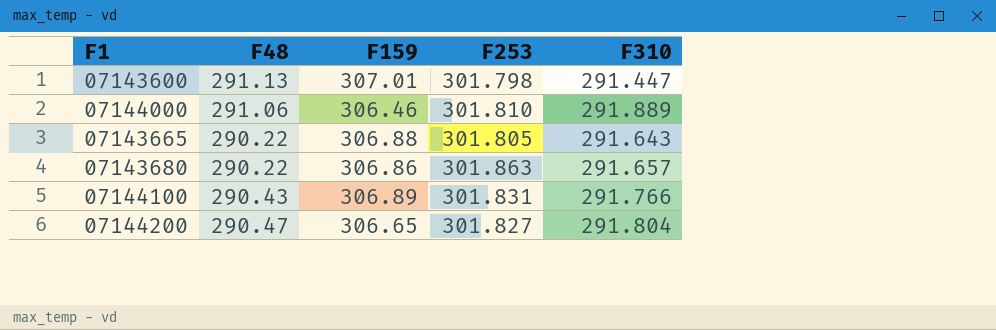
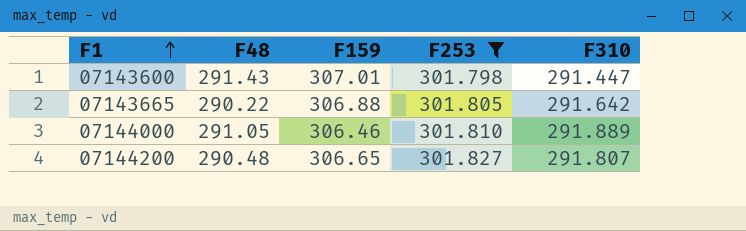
filter: none -> F253 <= 301.827
row order: none -> F1 ascending
07143600 | F48: 291.13 -> 291.43
07143665 | F310: 291.643 -> 291.642
07144000 | F48: 291.06 -> 291.05
07144200 | F48: 290.47 -> 290.48
07144200 | F310: 291.804 -> 291.807

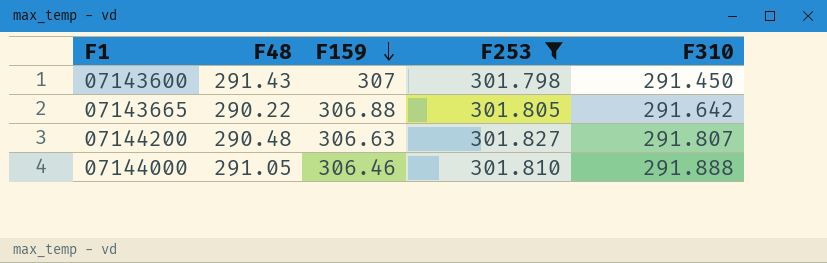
row order: F1 ascending -> F159 descending
07143600 | F159: 307.01 -> 307
07143600 | F310: 291.447 -> 291.450
07144200 | F159: 306.65 -> 306.63
07144000 | F310: 291.889 -> 291.888

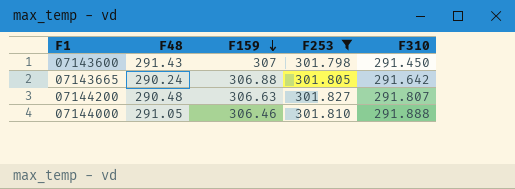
07143665 | F48: 290.22 -> 290.24

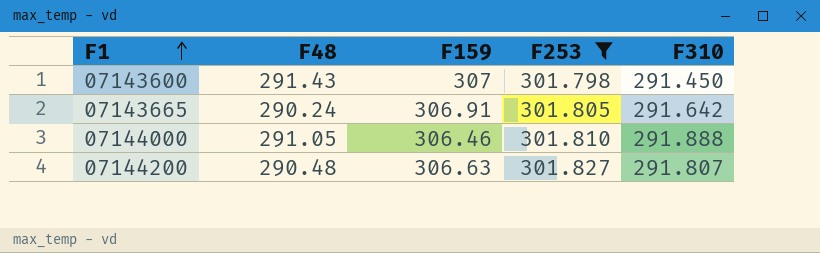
row order: F159 descending -> F1 ascending
07143665 | F159: 306.88 -> 306.91

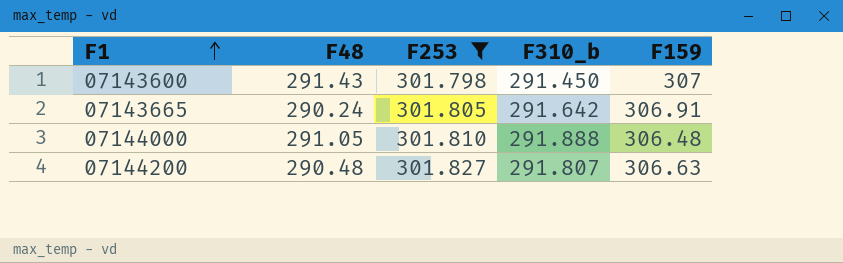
column name: F310 -> F310_b
column F159 | position: 3 -> 5
07144000 | F159: 306.46 -> 306.48

